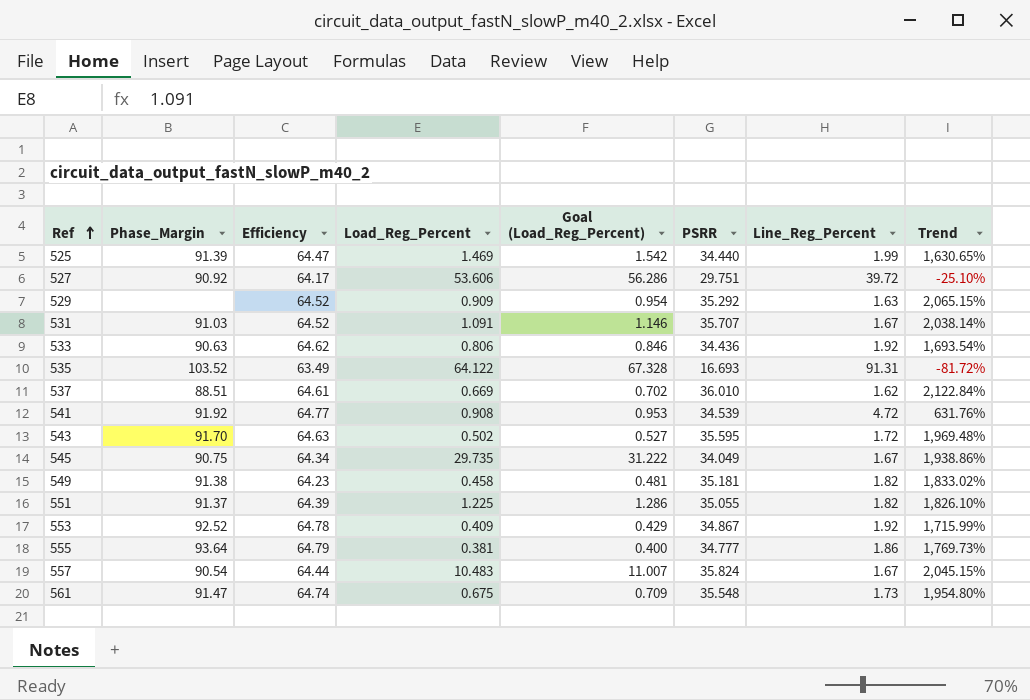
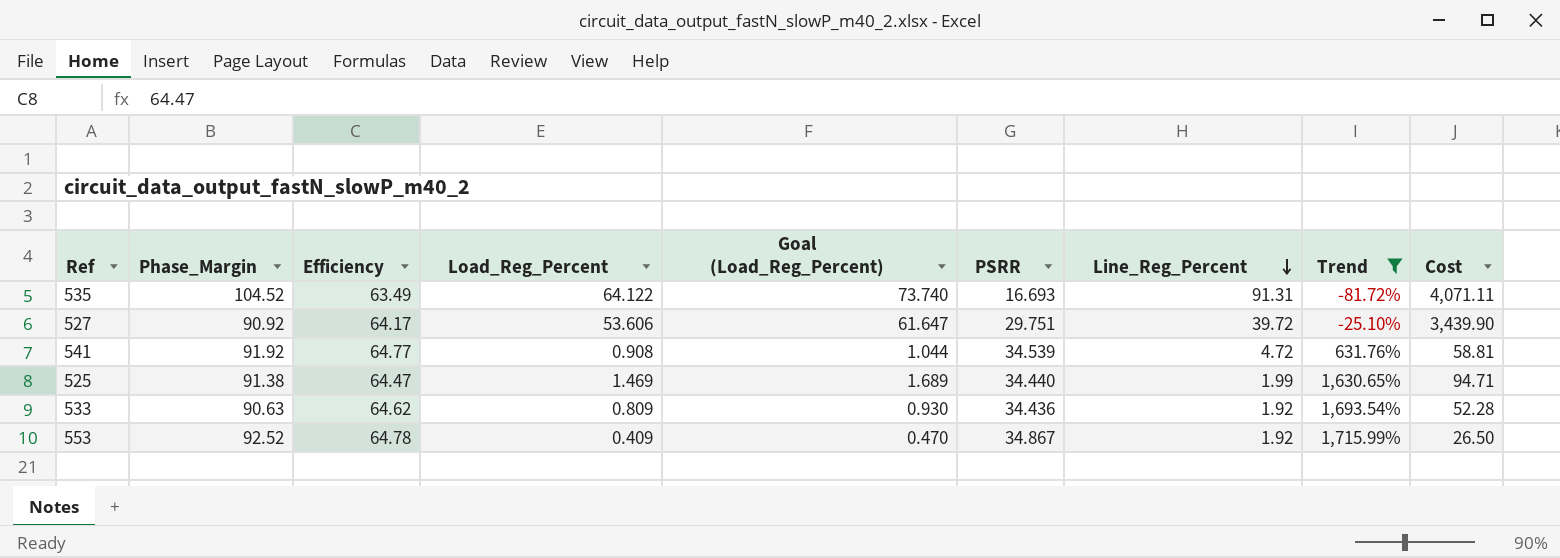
filter: none -> Trend <= 1,715.99%
row order: Ref ascending -> Line_Reg_Percent descending
column Goal (Load_Reg_Percent) | formula: [Load_Reg_Percent] * 1.05 -> [Load_Reg_Percent] * 1.15
column Cost | formula: none -> [Efficiency] * [Load_Reg_Percent]
535 | Phase_Margin: 103.52 -> 104.52
525 | Phase_Margin: 91.39 -> 91.38
533 | Load_Reg_Percent: 0.806 -> 0.809

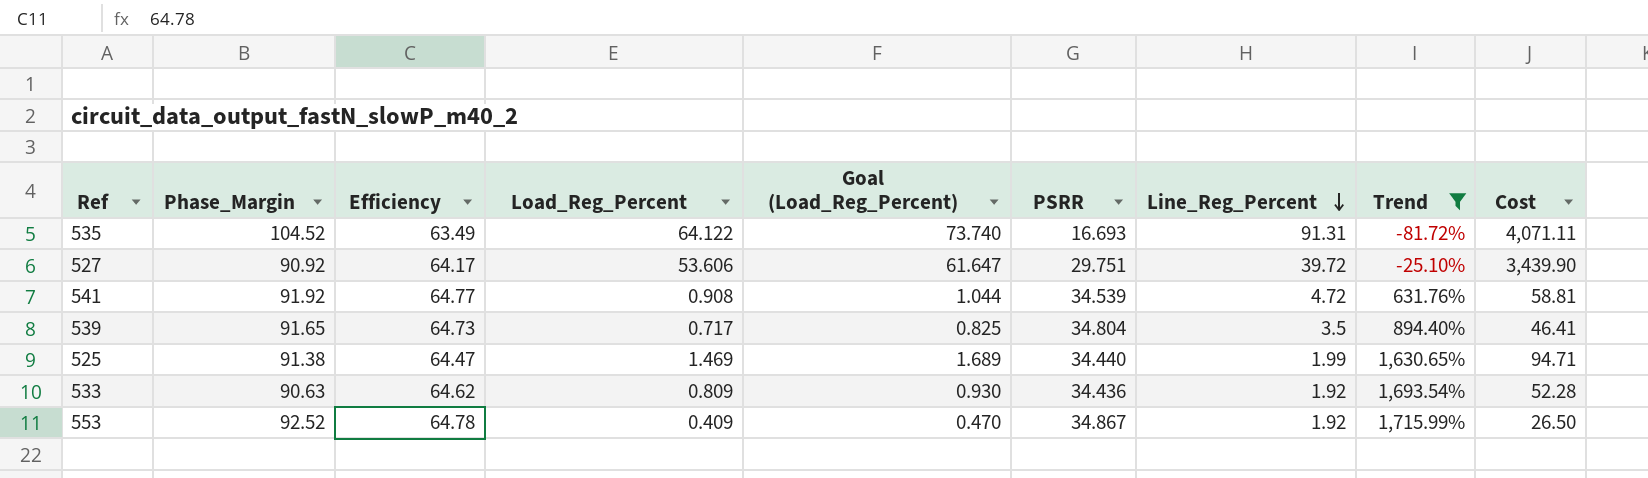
row 539: none -> 91.65 | 64.73 | 0.717 | 0.825 | 34.804 | 3.5 | 894.40% | 46.41

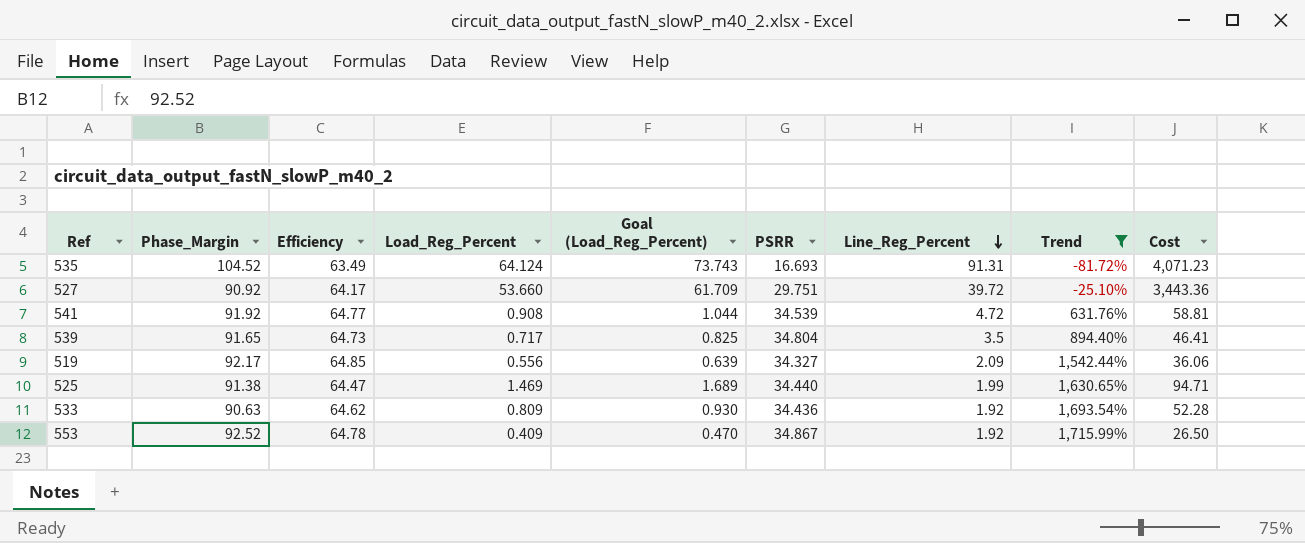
535 | Load_Reg_Percent: 64.122 -> 64.124
535 | Goal (Load_Reg_Percent): 73.740 -> 73.743
535 | Cost: 4,071.11 -> 4,071.23
527 | Load_Reg_Percent: 53.606 -> 53.660
527 | Goal (Load_Reg_Percent): 61.647 -> 61.709
527 | Cost: 3,439.90 -> 3,443.36
row 519: none -> 92.17 | 64.85 | 0.556 | 0.639 | 34.327 | 2.09 | 1,542.44% | 36.06

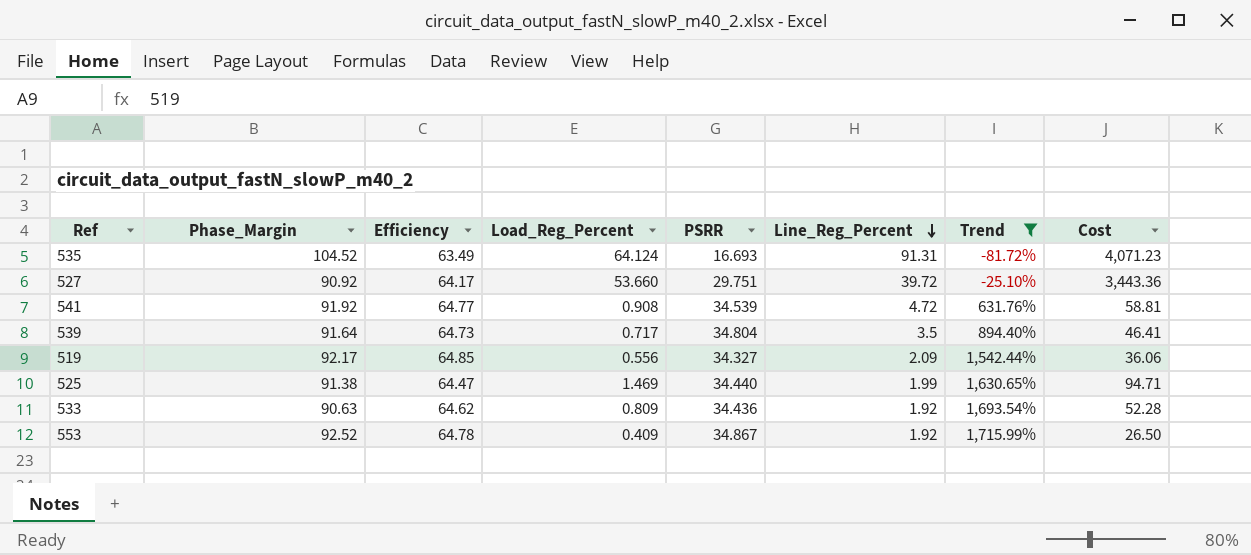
column Goal (Load_Reg_Percent) | formula: [Load_Reg_Percent] * 1.15 -> none
539 | Phase_Margin: 91.65 -> 91.64

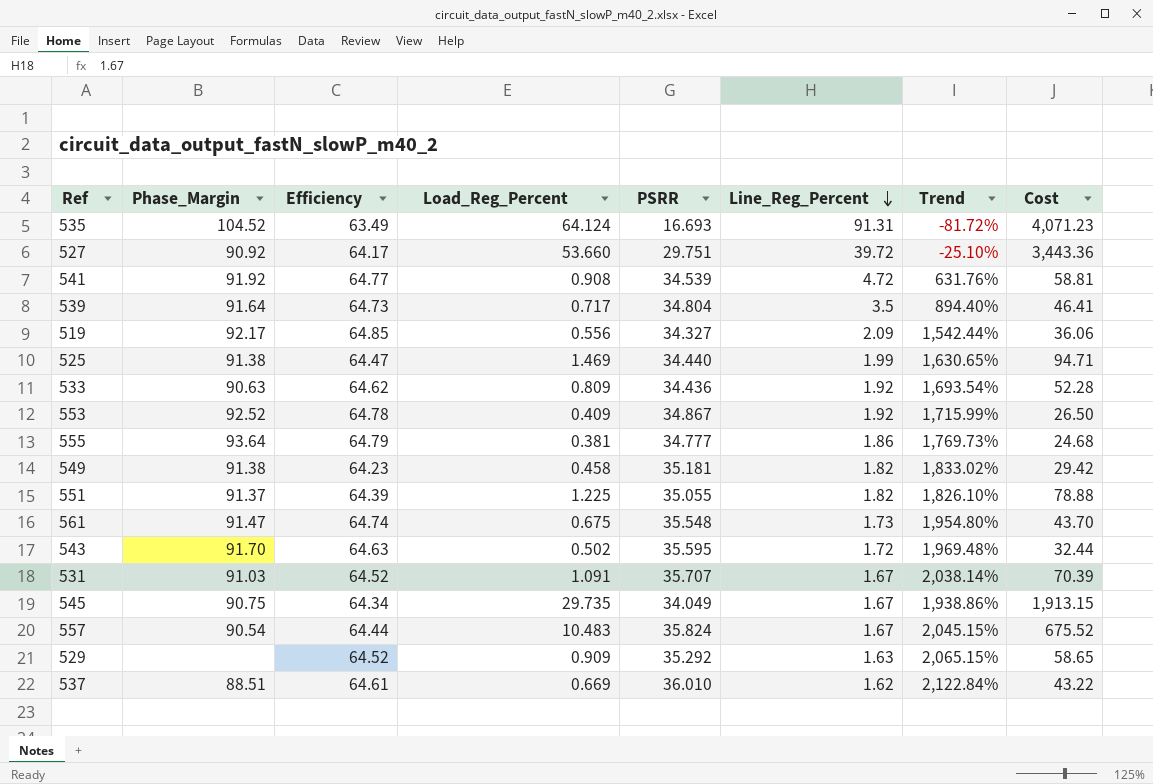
filter: Trend <= 1,715.99% -> none

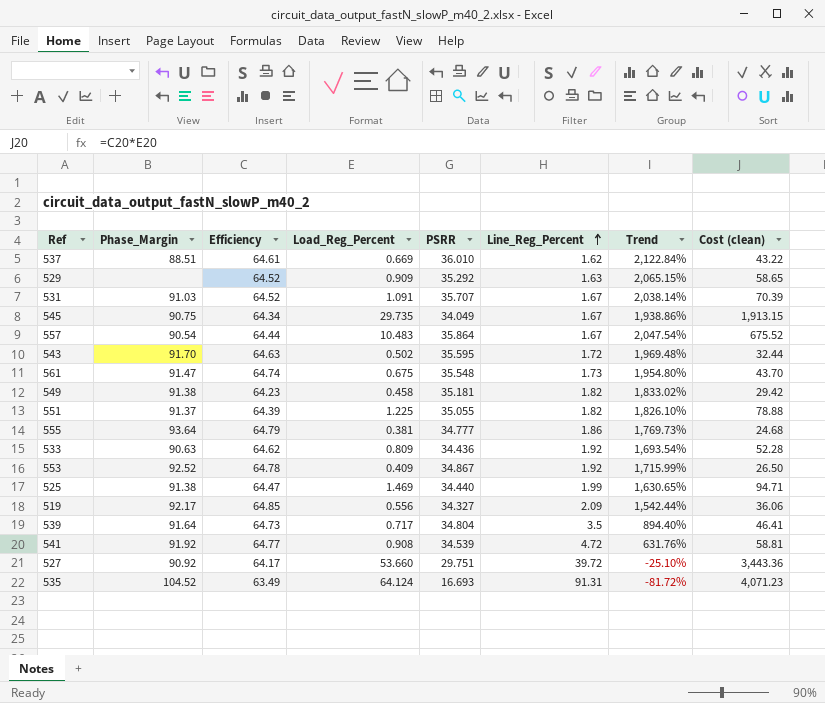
row order: Line_Reg_Percent descending -> Line_Reg_Percent ascending
column name: Cost -> Cost (clean)
557 | PSRR: 35.824 -> 35.864
557 | Trend: 2,045.15% -> 2,047.54%

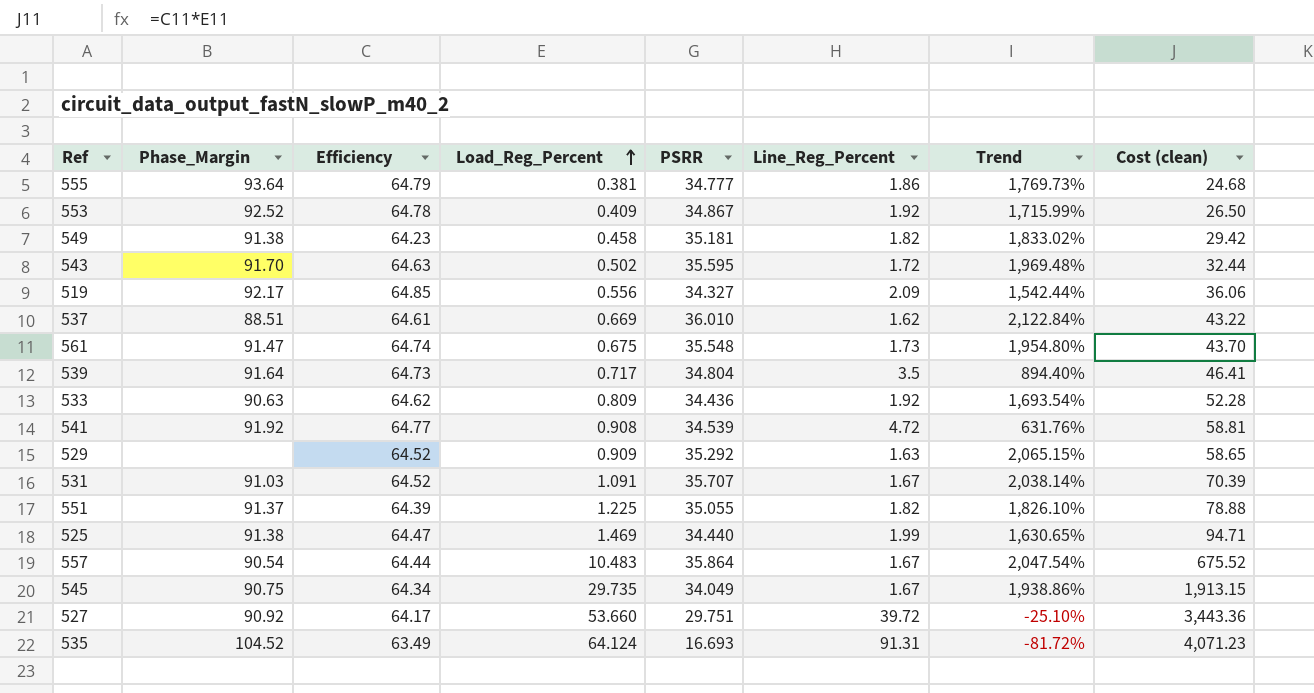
row order: Line_Reg_Percent ascending -> Load_Reg_Percent ascending

